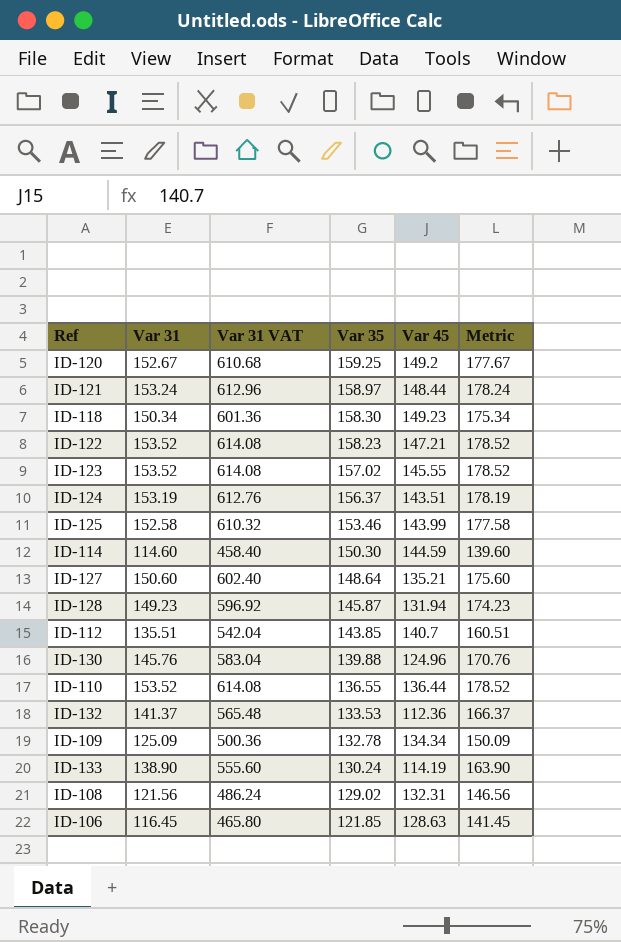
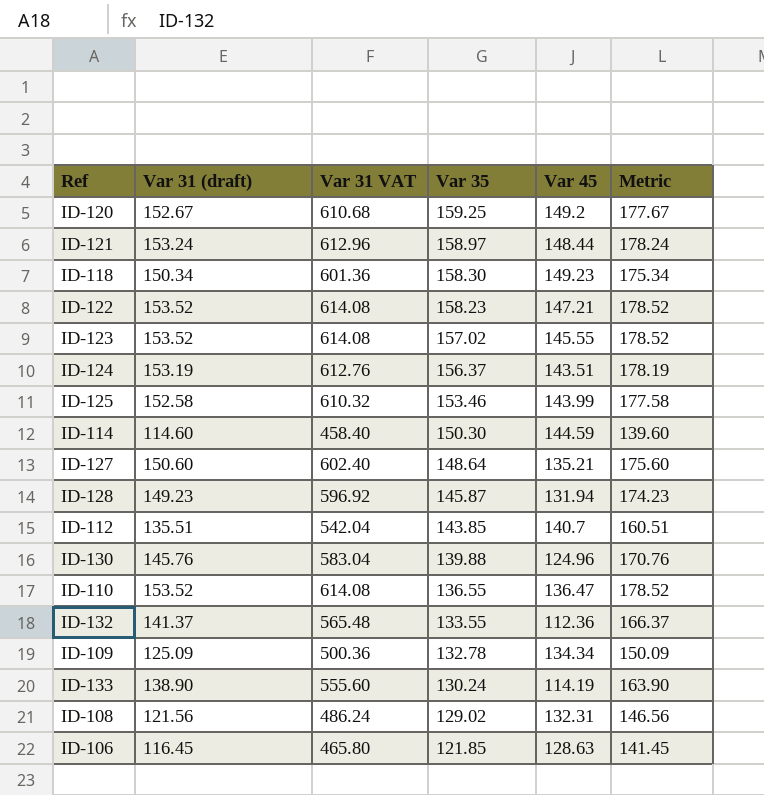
column name: Var 31 -> Var 31 (draft)
ID-110 | Var 45: 136.44 -> 136.47
ID-132 | Var 35: 133.53 -> 133.55

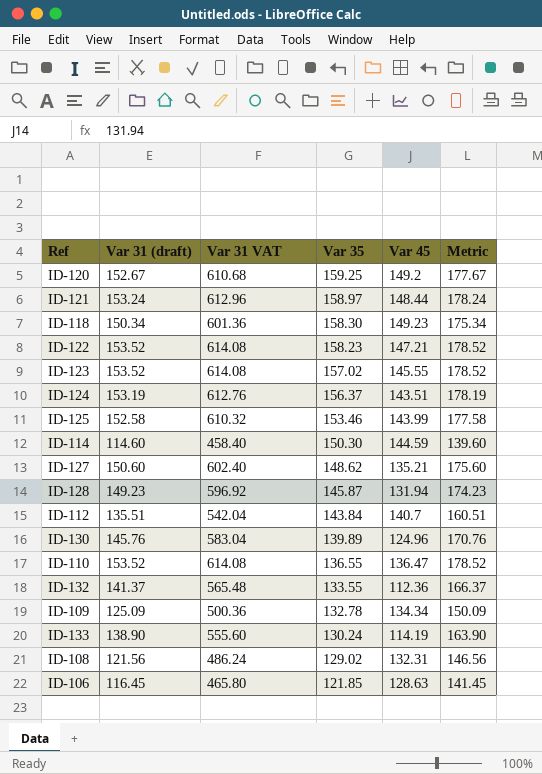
ID-127 | Var 35: 148.64 -> 148.62
ID-112 | Var 35: 143.85 -> 143.84
ID-130 | Var 35: 139.88 -> 139.89

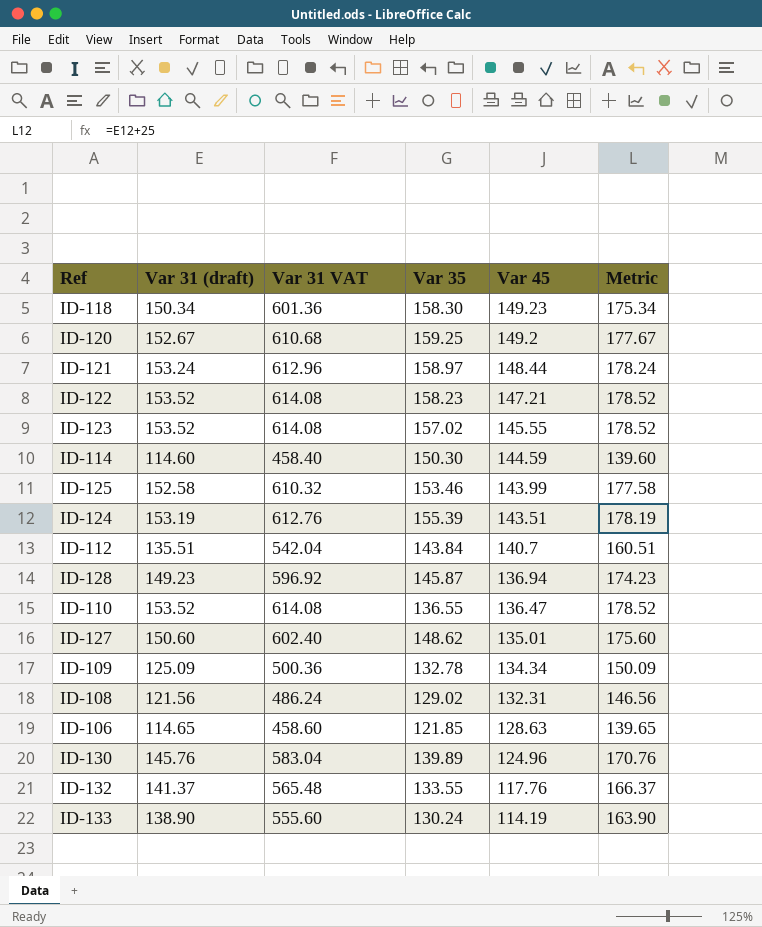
row order: Var 35 descending -> Var 45 descending
ID-124 | Var 35: 156.37 -> 155.39
ID-128 | Var 45: 131.94 -> 136.94
ID-127 | Var 45: 135.21 -> 135.01
ID-106 | Var 31 (draft): 116.45 -> 114.65
ID-106 | Var 31 VAT: 465.80 -> 458.60
ID-106 | Metric: 141.45 -> 139.65
ID-132 | Var 45: 112.36 -> 117.76

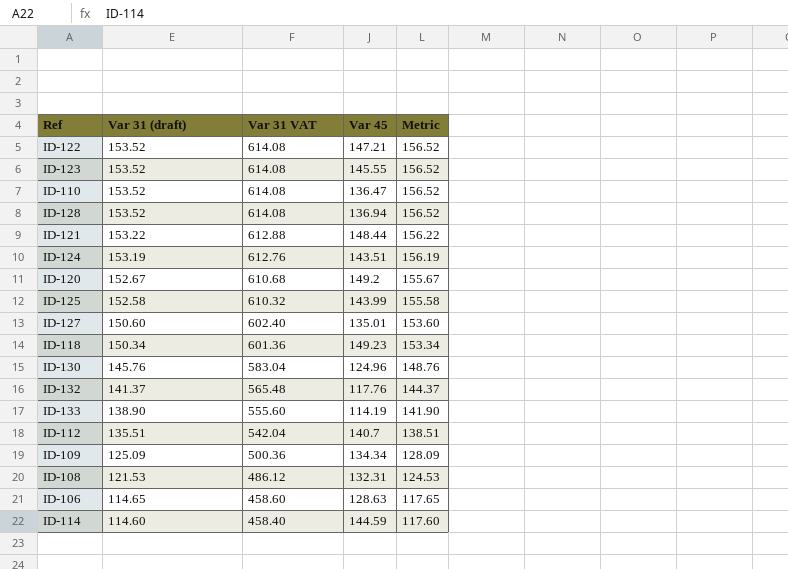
row order: Var 45 descending -> Var 31 (draft) descending
column Var 35 | position: 4 -> none
column Metric | formula: [Var 31 (draft)] + 25 -> [Var 31 (draft)] + 3
ID-128 | Var 31 (draft): 149.23 -> 153.52
ID-128 | Var 31 VAT: 596.92 -> 614.08
ID-121 | Var 31 (draft): 153.24 -> 153.22
ID-121 | Var 31 VAT: 612.96 -> 612.88
ID-108 | Var 31 (draft): 121.56 -> 121.53
ID-108 | Var 31 VAT: 486.24 -> 486.12

